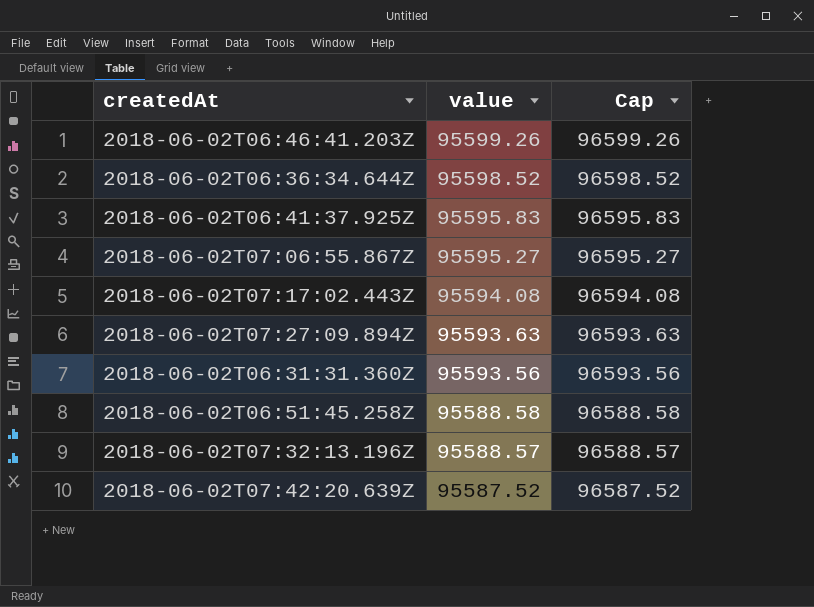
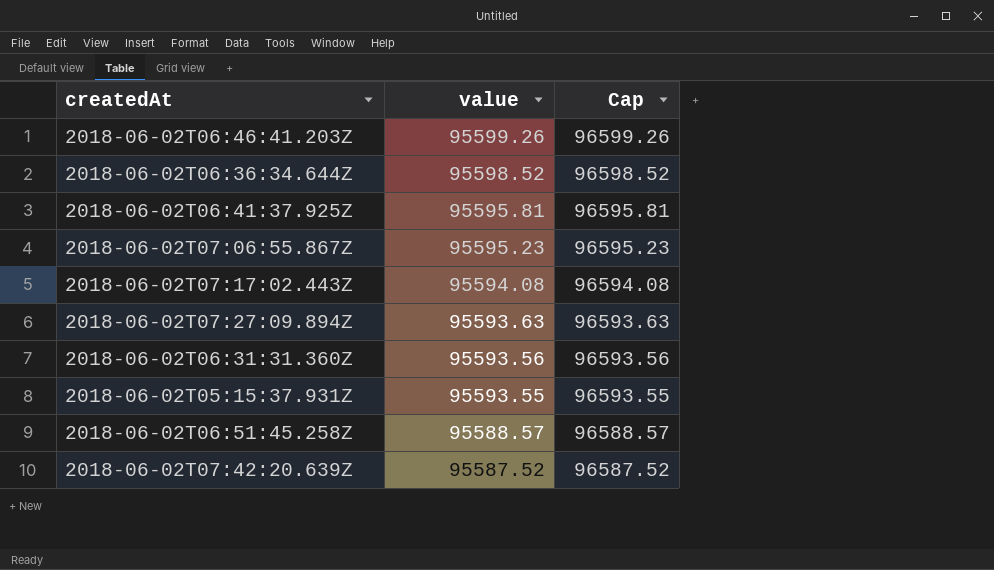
row 2018-06-02T07:32:13.196Z: 95588.57 | 96588.57 -> none
2018-06-02T06:41:37.925Z | value: 95595.83 -> 95595.81
2018-06-02T06:41:37.925Z | Cap: 96595.83 -> 96595.81
2018-06-02T07:06:55.867Z | value: 95595.27 -> 95595.23
2018-06-02T07:06:55.867Z | Cap: 96595.27 -> 96595.23
row 2018-06-02T05:15:37.931Z: none -> 95593.55 | 96593.55
2018-06-02T06:51:45.258Z | value: 95588.58 -> 95588.57
2018-06-02T06:51:45.258Z | Cap: 96588.58 -> 96588.57

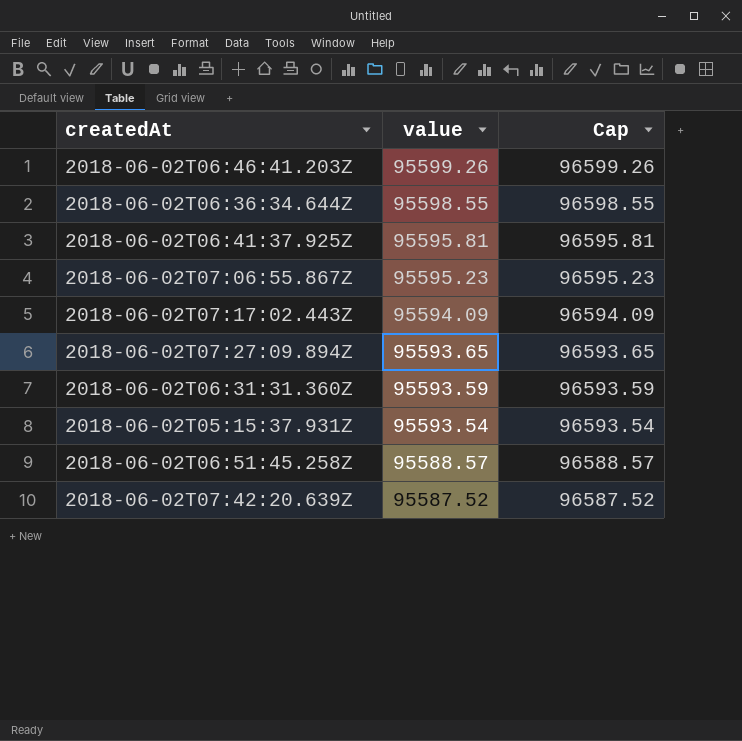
2018-06-02T06:36:34.644Z | value: 95598.52 -> 95598.55
2018-06-02T06:36:34.644Z | Cap: 96598.52 -> 96598.55
2018-06-02T07:17:02.443Z | value: 95594.08 -> 95594.09
2018-06-02T07:17:02.443Z | Cap: 96594.08 -> 96594.09
2018-06-02T07:27:09.894Z | value: 95593.63 -> 95593.65
2018-06-02T07:27:09.894Z | Cap: 96593.63 -> 96593.65
2018-06-02T06:31:31.360Z | value: 95593.56 -> 95593.59
2018-06-02T06:31:31.360Z | Cap: 96593.56 -> 96593.59
2018-06-02T05:15:37.931Z | value: 95593.55 -> 95593.54
2018-06-02T05:15:37.931Z | Cap: 96593.55 -> 96593.54

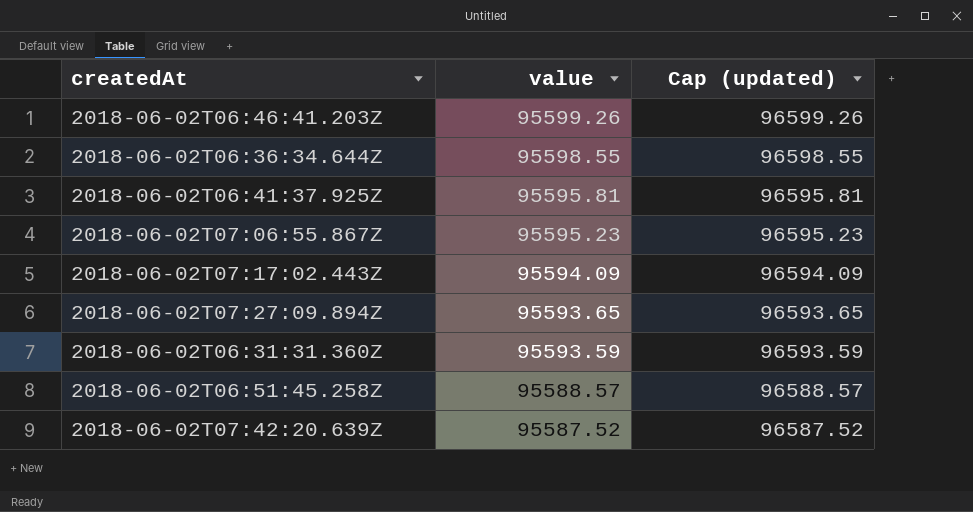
column name: Cap -> Cap (updated)
row 2018-06-02T05:15:37.931Z: 95593.54 | 96593.54 -> none

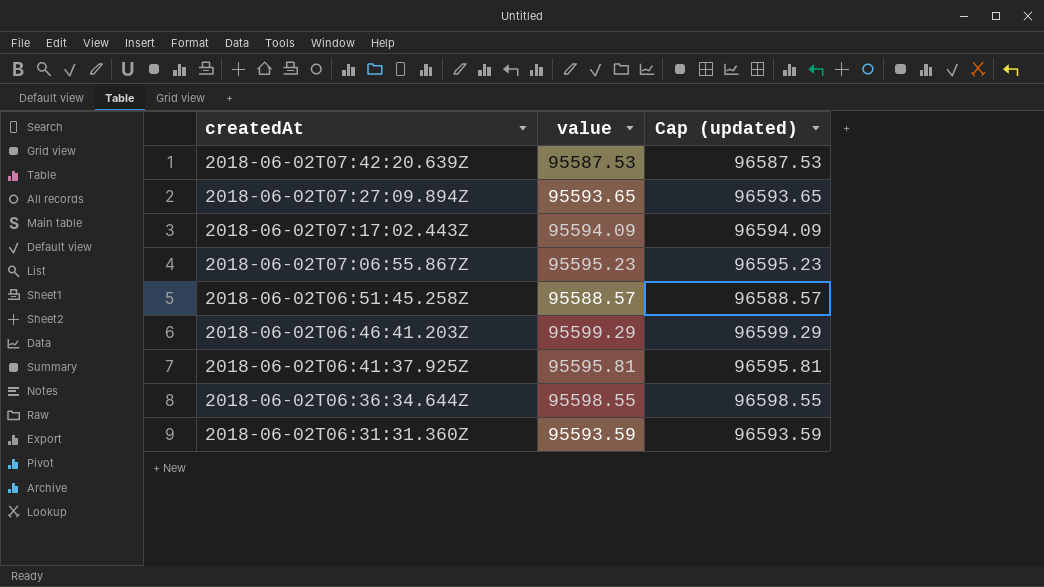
row order: value descending -> createdAt descending
2018-06-02T07:42:20.639Z | value: 95587.52 -> 95587.53
2018-06-02T07:42:20.639Z | Cap (updated): 96587.52 -> 96587.53
2018-06-02T06:46:41.203Z | value: 95599.26 -> 95599.29
2018-06-02T06:46:41.203Z | Cap (updated): 96599.26 -> 96599.29

